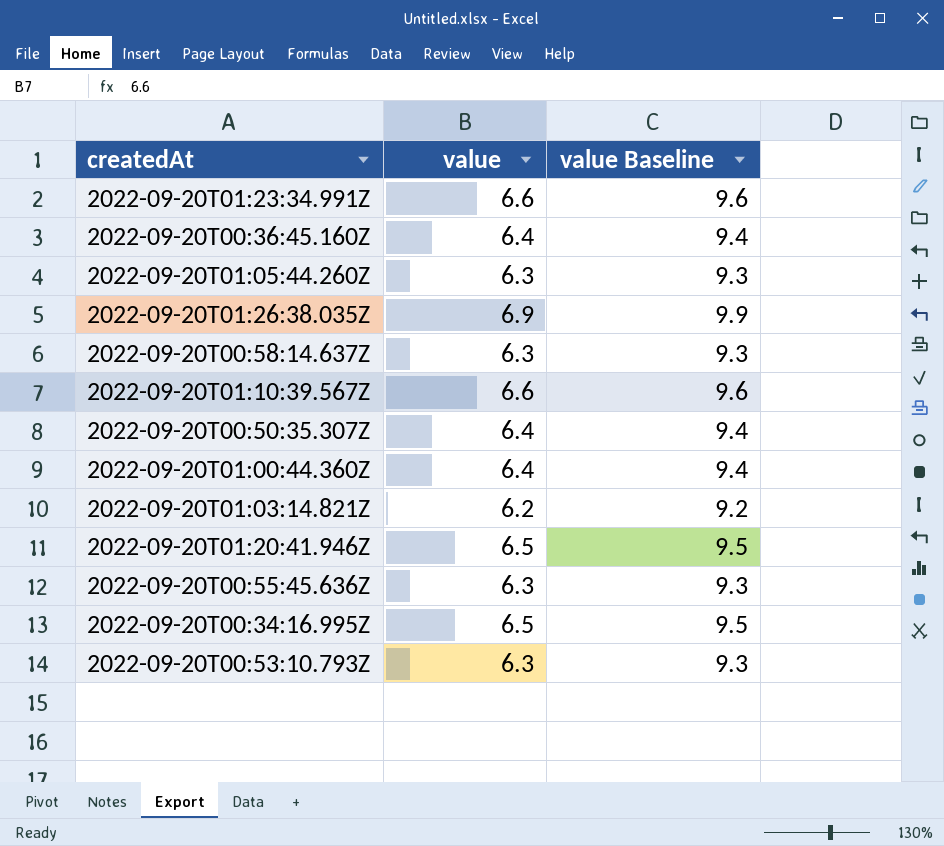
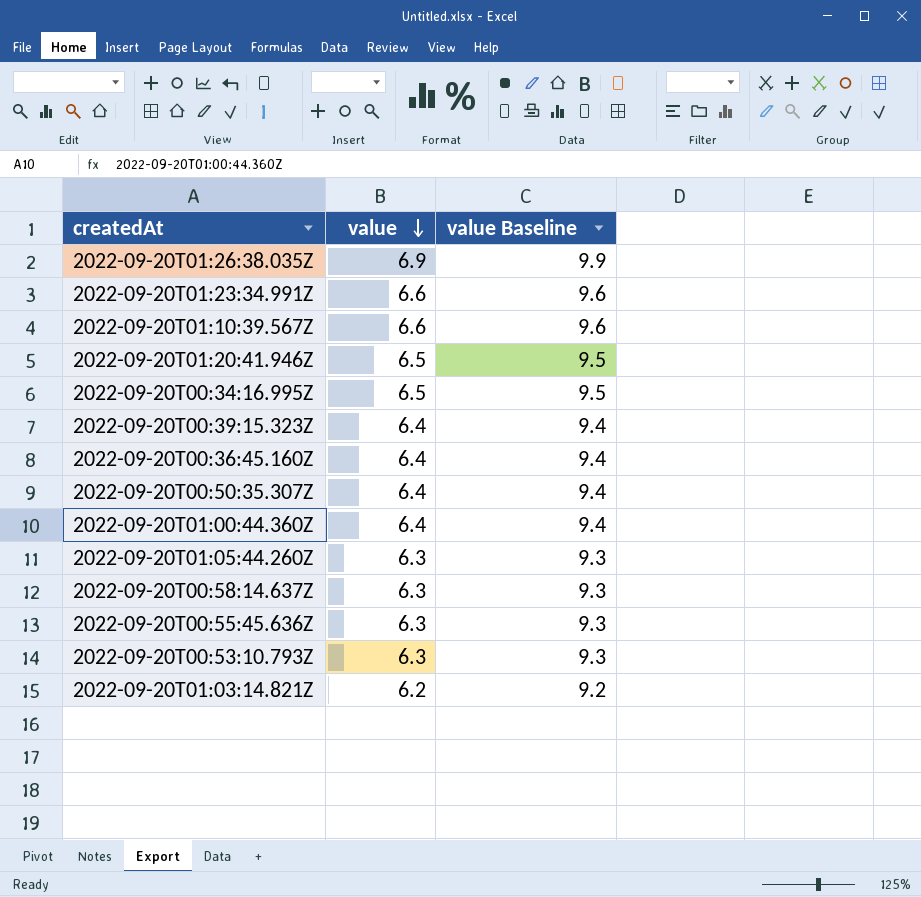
row order: none -> value descending
row 2022-09-20T00:39:15.323Z: none -> 6.4 | 9.4

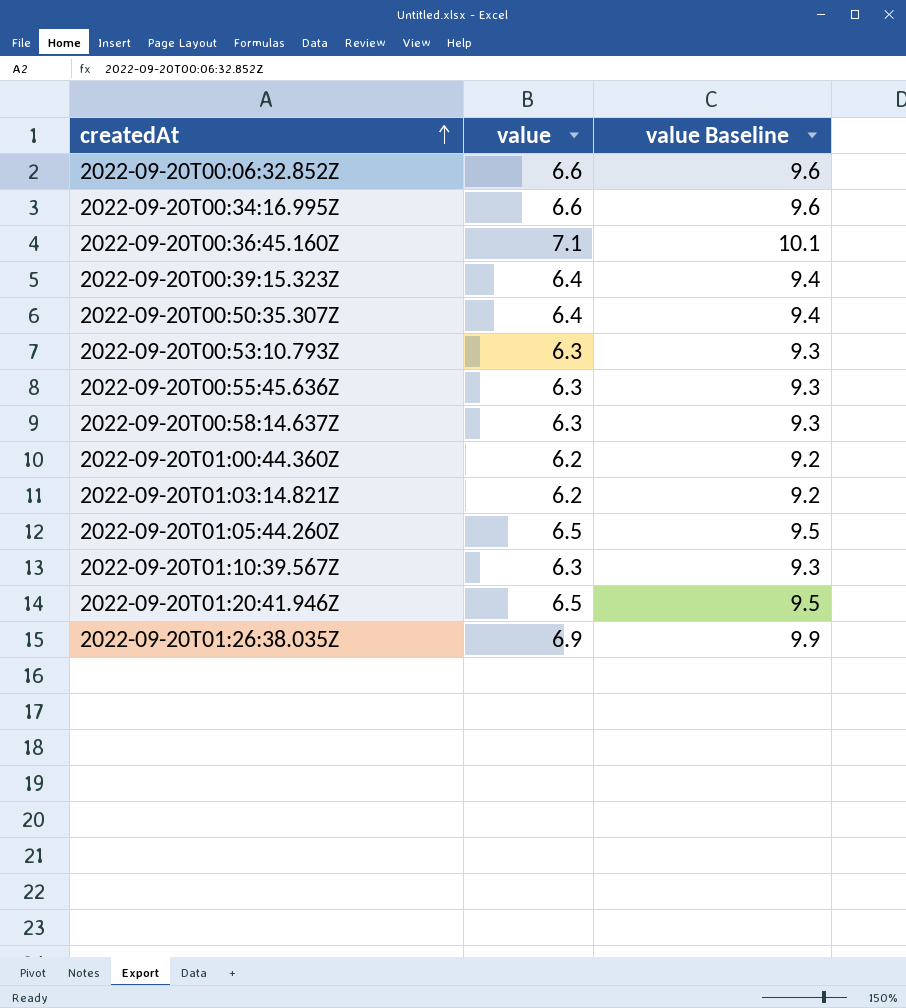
row order: value descending -> createdAt ascending
row 2022-09-20T01:23:34.991Z: 6.6 | 9.6 -> none
row 2022-09-20T00:06:32.852Z: none -> 6.6 | 9.6
2022-09-20T00:34:16.995Z | value: 6.5 -> 6.6
2022-09-20T00:34:16.995Z | value Baseline: 9.5 -> 9.6
2022-09-20T00:36:45.160Z | value: 6.4 -> 7.1
2022-09-20T00:36:45.160Z | value Baseline: 9.4 -> 10.1
2022-09-20T01:00:44.360Z | value: 6.4 -> 6.2
2022-09-20T01:00:44.360Z | value Baseline: 9.4 -> 9.2
2022-09-20T01:05:44.260Z | value: 6.3 -> 6.5
2022-09-20T01:05:44.260Z | value Baseline: 9.3 -> 9.5
2022-09-20T01:10:39.567Z | value: 6.6 -> 6.3
2022-09-20T01:10:39.567Z | value Baseline: 9.6 -> 9.3

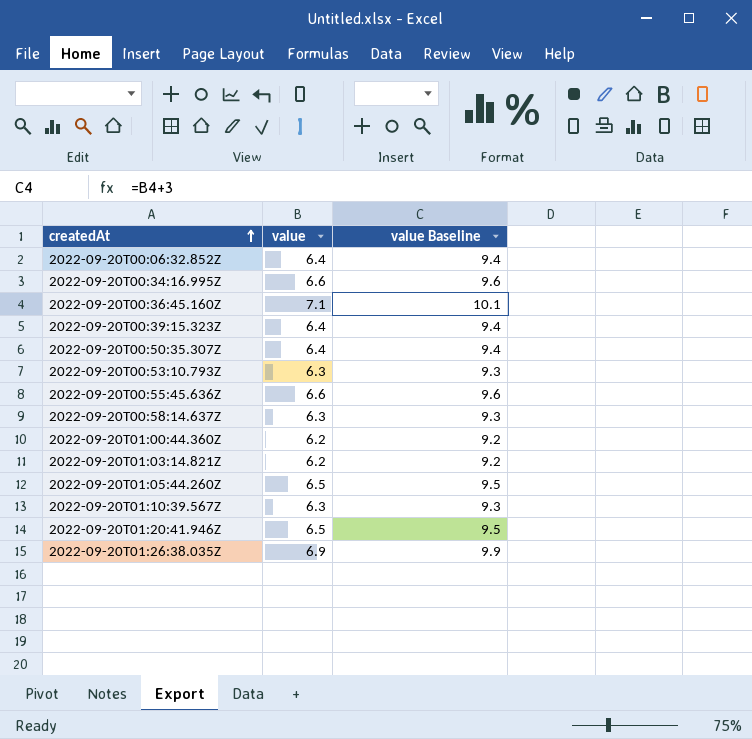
2022-09-20T00:06:32.852Z | value: 6.6 -> 6.4
2022-09-20T00:06:32.852Z | value Baseline: 9.6 -> 9.4
2022-09-20T00:55:45.636Z | value: 6.3 -> 6.6
2022-09-20T00:55:45.636Z | value Baseline: 9.3 -> 9.6

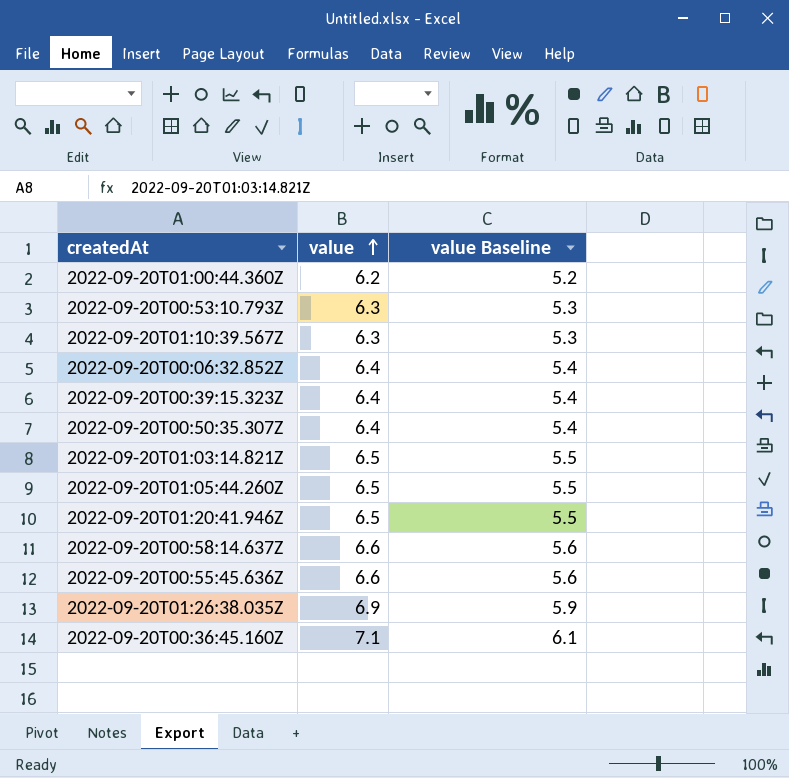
row order: createdAt ascending -> value ascending
column value Baseline | formula: [value] + 3 -> [value] - 1
row 2022-09-20T00:34:16.995Z: 6.6 | 9.6 -> none
2022-09-20T01:03:14.821Z | value: 6.2 -> 6.5
2022-09-20T00:58:14.637Z | value: 6.3 -> 6.6

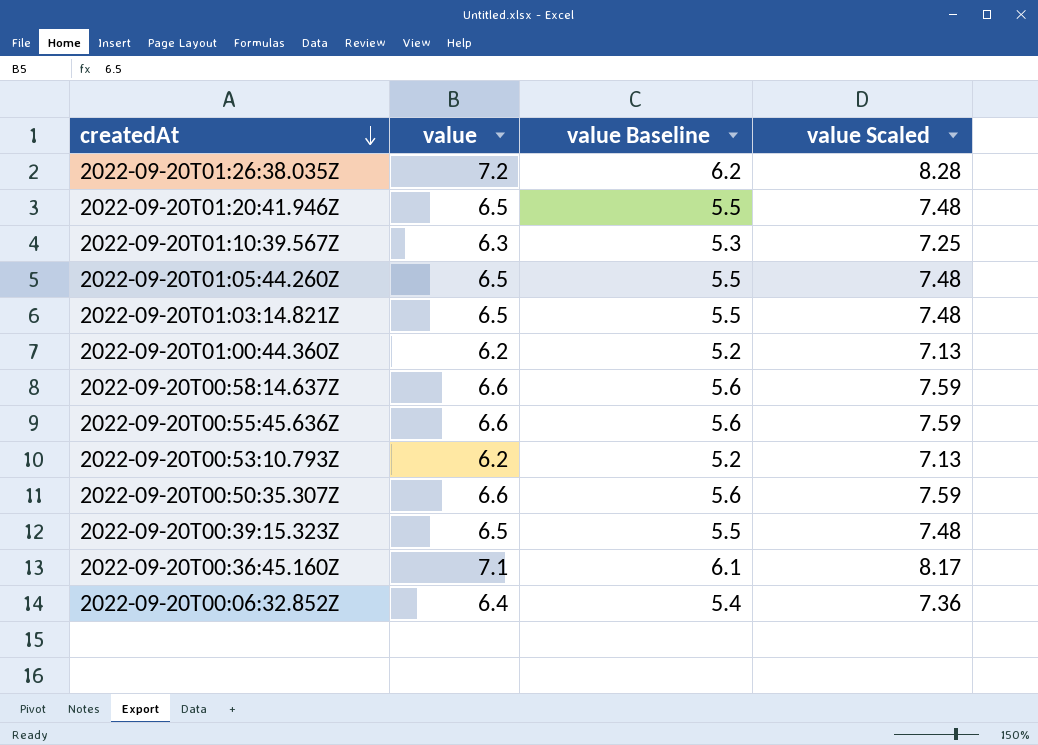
row order: value ascending -> createdAt descending
column value Scaled | formula: none -> [value] * 1.15
2022-09-20T01:26:38.035Z | value: 6.9 -> 7.2
2022-09-20T01:26:38.035Z | value Baseline: 5.9 -> 6.2
2022-09-20T00:53:10.793Z | value: 6.3 -> 6.2
2022-09-20T00:53:10.793Z | value Baseline: 5.3 -> 5.2
2022-09-20T00:50:35.307Z | value: 6.4 -> 6.6
2022-09-20T00:50:35.307Z | value Baseline: 5.4 -> 5.6
2022-09-20T00:39:15.323Z | value: 6.4 -> 6.5
2022-09-20T00:39:15.323Z | value Baseline: 5.4 -> 5.5

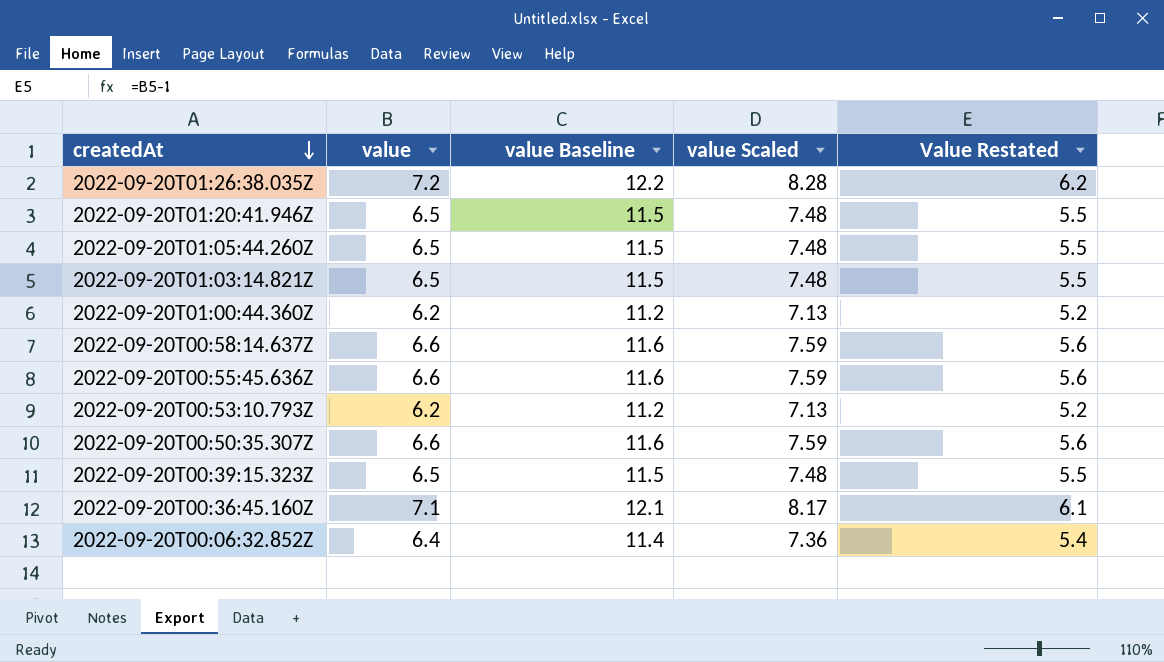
column value Baseline | formula: [value] - 1 -> [value] + 5
column Value Restated | formula: none -> [value] - 1
row 2022-09-20T01:10:39.567Z: 6.3 | 5.3 | 7.25 -> none

